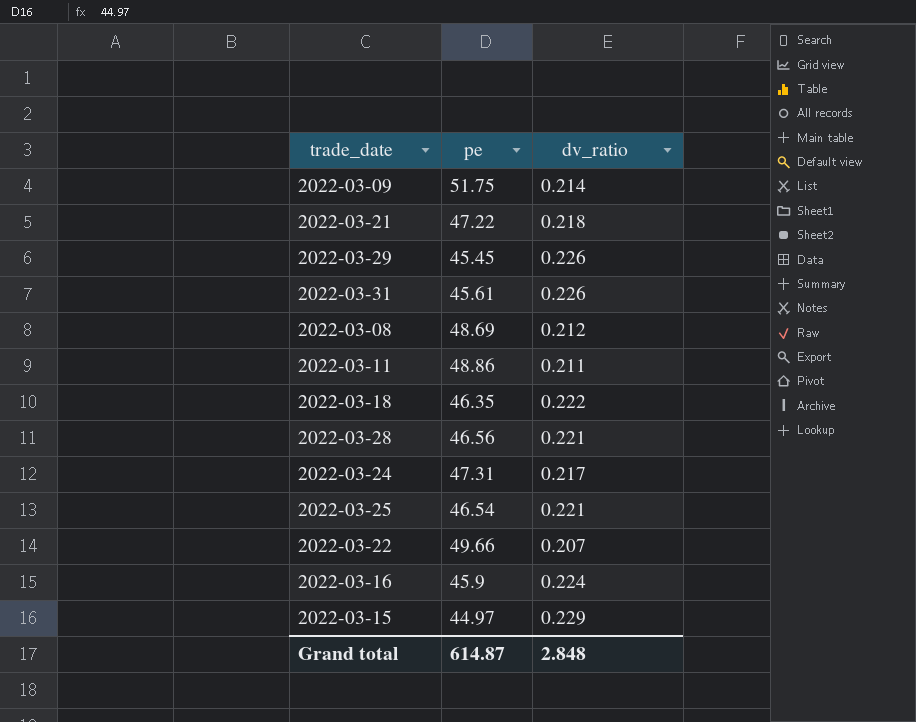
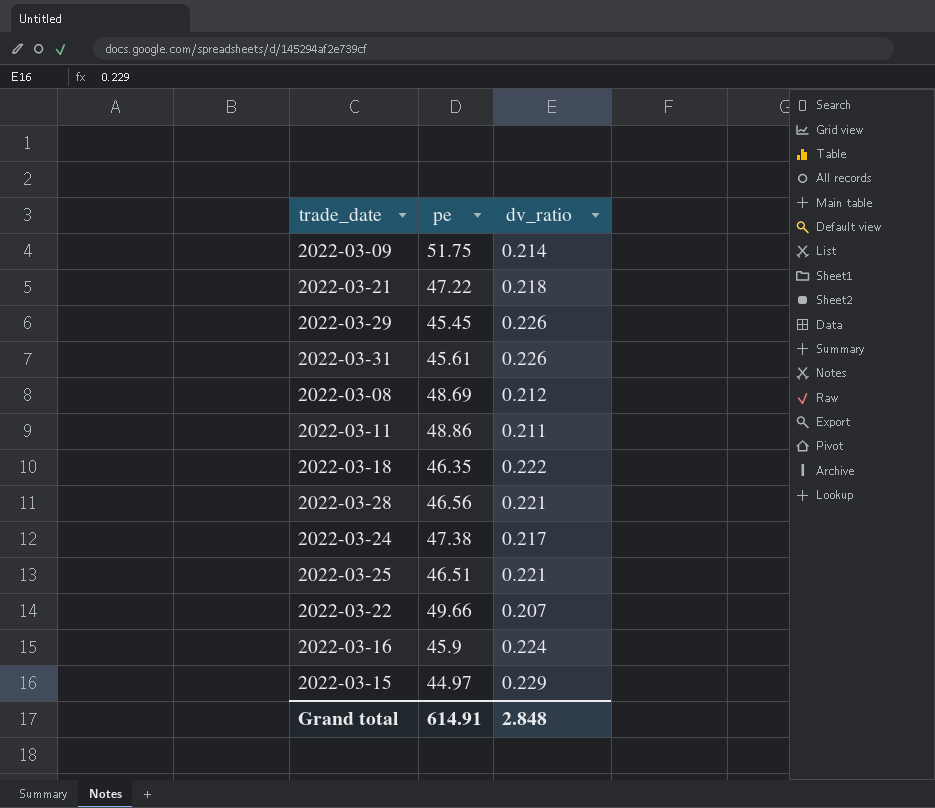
2022-03-24 | pe: 47.31 -> 47.38
2022-03-25 | pe: 46.54 -> 46.51
Grand total | pe: 614.87 -> 614.91

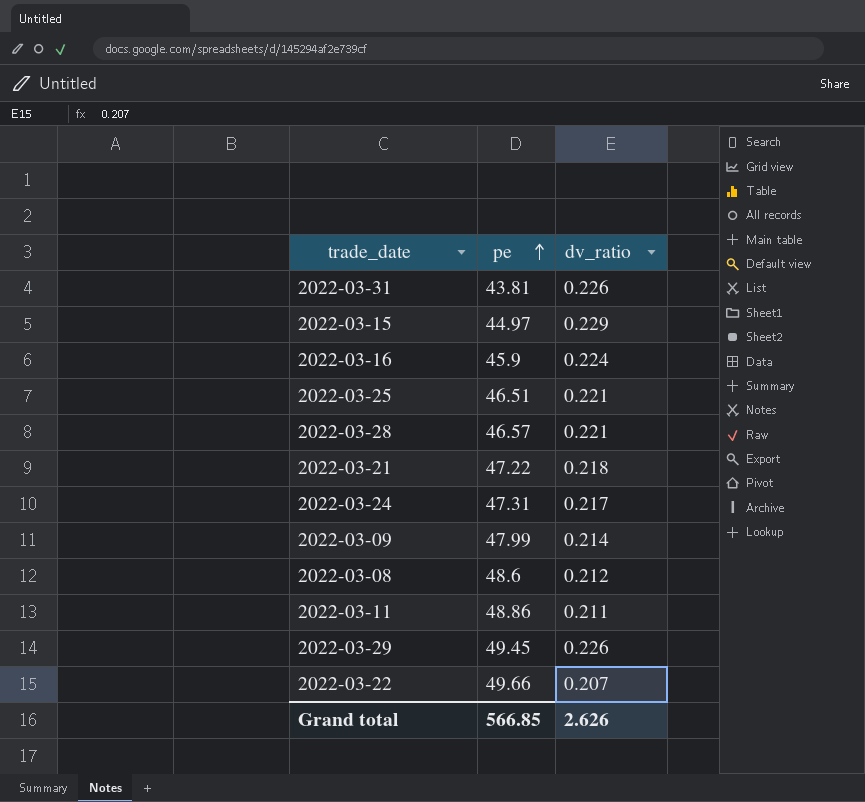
row order: none -> pe ascending
row 2022-03-18: 46.35 | 0.222 -> none
2022-03-31 | pe: 45.61 -> 43.81
2022-03-28 | pe: 46.56 -> 46.57
2022-03-24 | pe: 47.38 -> 47.31
2022-03-09 | pe: 51.75 -> 47.99
2022-03-08 | pe: 48.69 -> 48.6
2022-03-29 | pe: 45.45 -> 49.45
Grand total | pe: 614.91 -> 566.85
Grand total | dv_ratio: 2.848 -> 2.626

